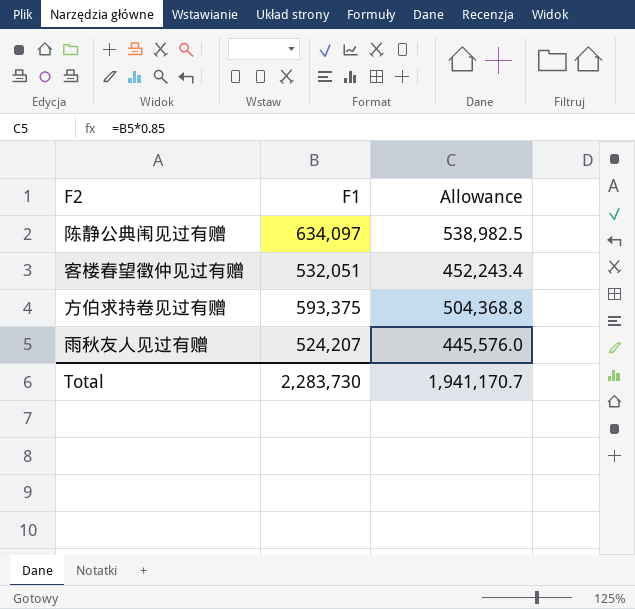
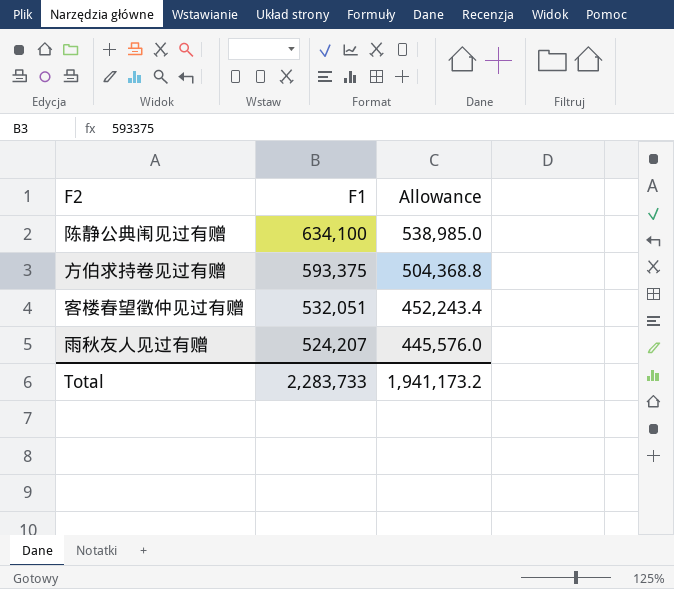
row order: none -> F1 descending
陈静公典闱见过有赠 | F1: 634,097 -> 634,100
陈静公典闱见过有赠 | Allowance: 538,982.5 -> 538,985.0
Total | F1: 2,283,730 -> 2,283,733
Total | Allowance: 1,941,170.7 -> 1,941,173.2

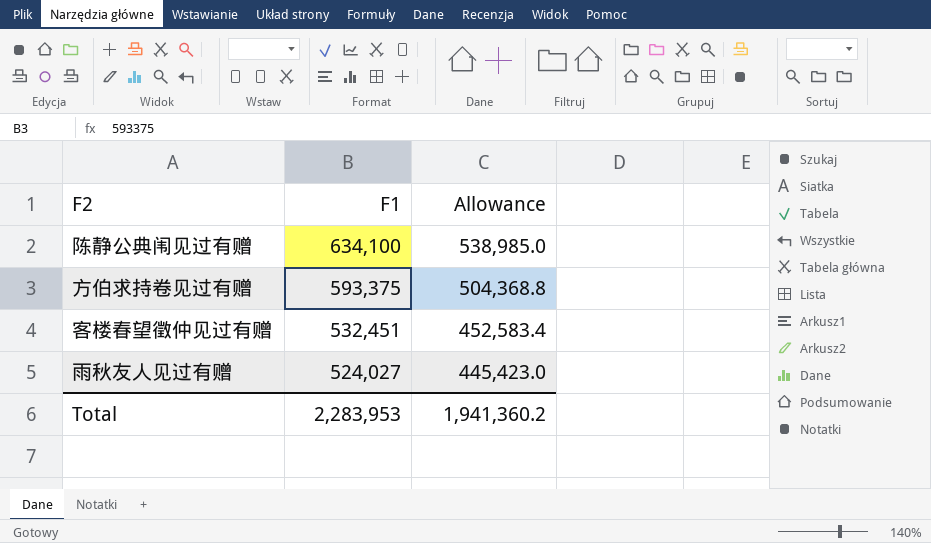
客楼春望徵仲见过有赠 | F1: 532,051 -> 532,451
客楼春望徵仲见过有赠 | Allowance: 452,243.4 -> 452,583.4
雨秋友人见过有赠 | F1: 524,207 -> 524,027
雨秋友人见过有赠 | Allowance: 445,576.0 -> 445,423.0
Total | F1: 2,283,733 -> 2,283,953
Total | Allowance: 1,941,173.2 -> 1,941,360.2

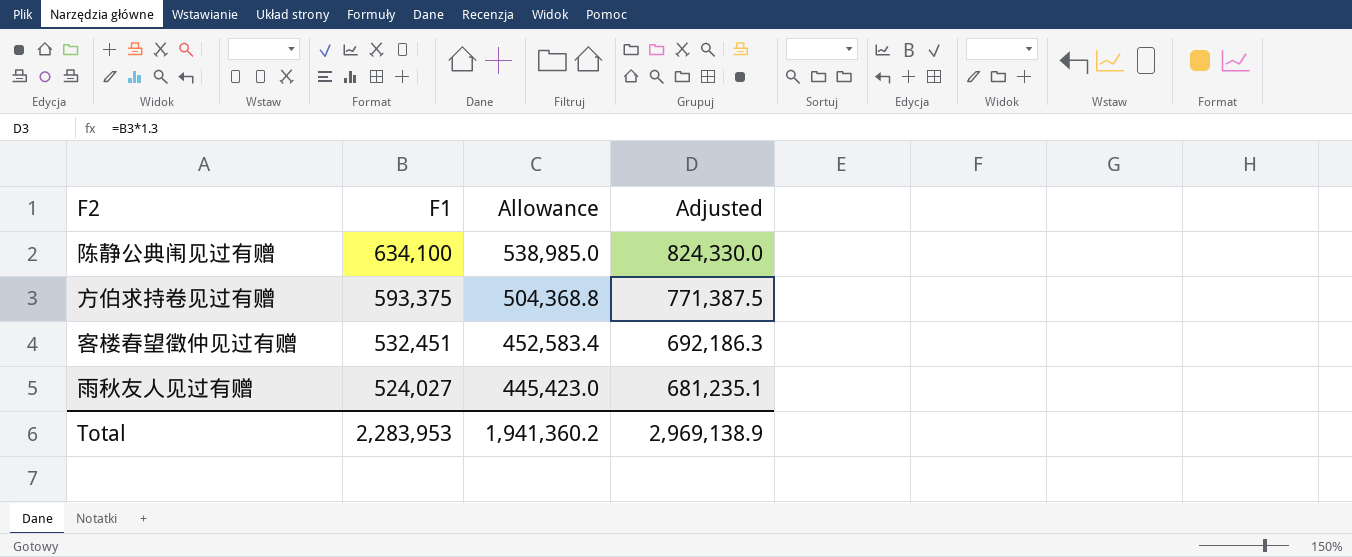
column Adjusted | formula: none -> [F1] * 1.3

